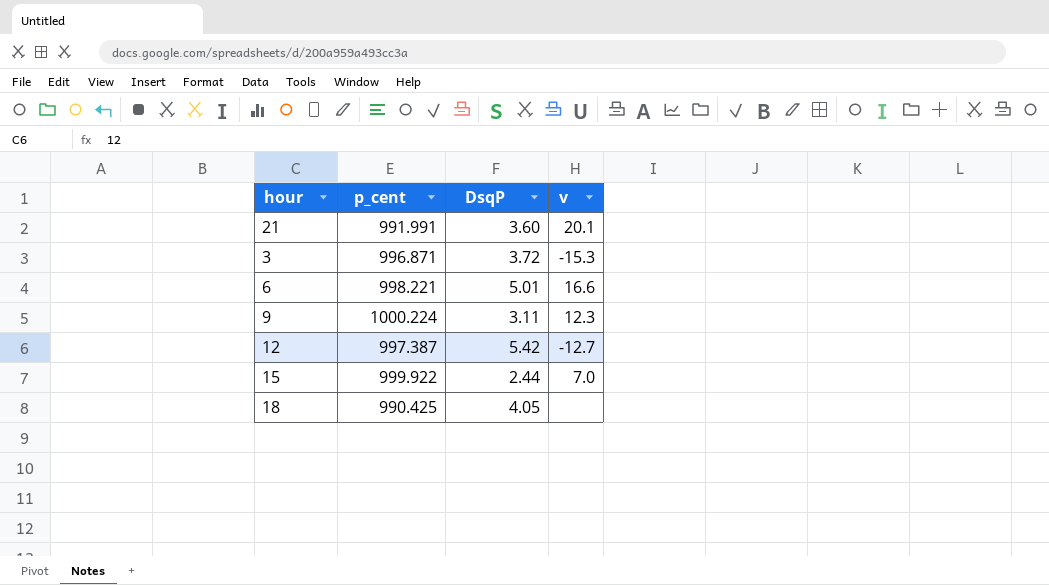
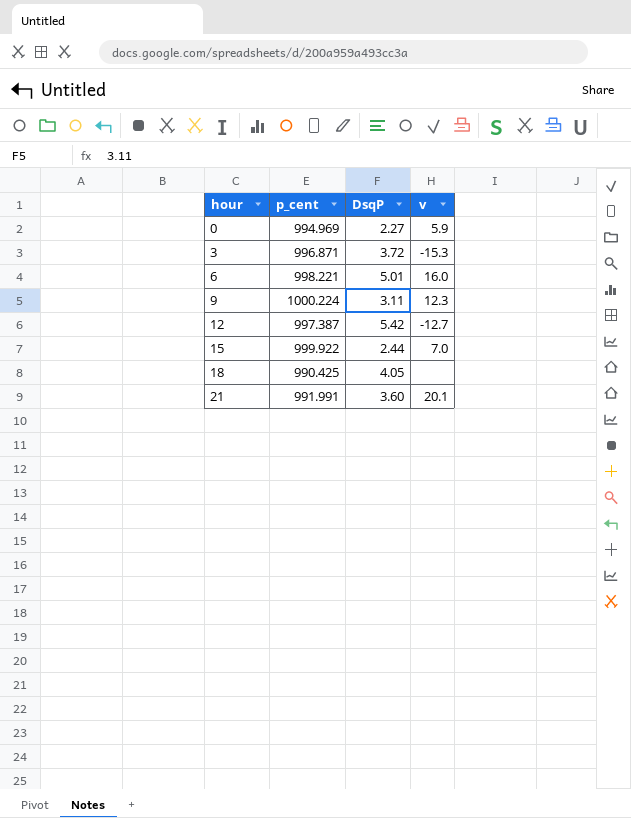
row order: none -> hour ascending
row 0: none -> 994.969 | 2.27 | 5.9
6 | v: 16.6 -> 16.0

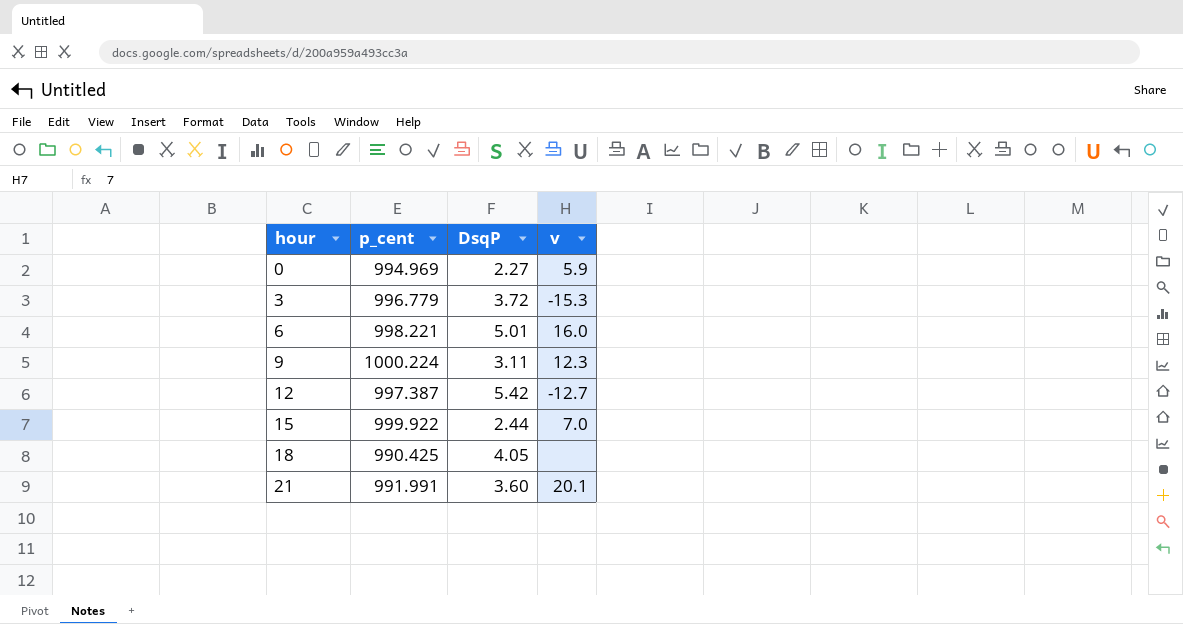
3 | p_cent: 996.871 -> 996.779

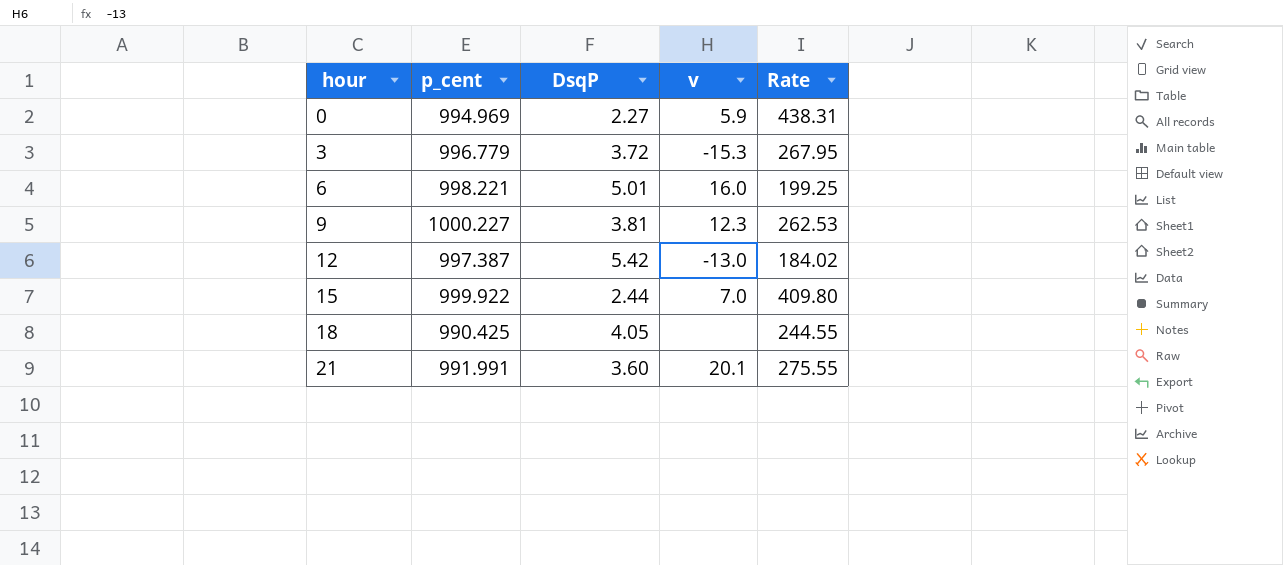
column Rate | formula: none -> [p_cent] / [DsqP]
9 | p_cent: 1000.224 -> 1000.227
9 | DsqP: 3.11 -> 3.81
12 | v: -12.7 -> -13.0

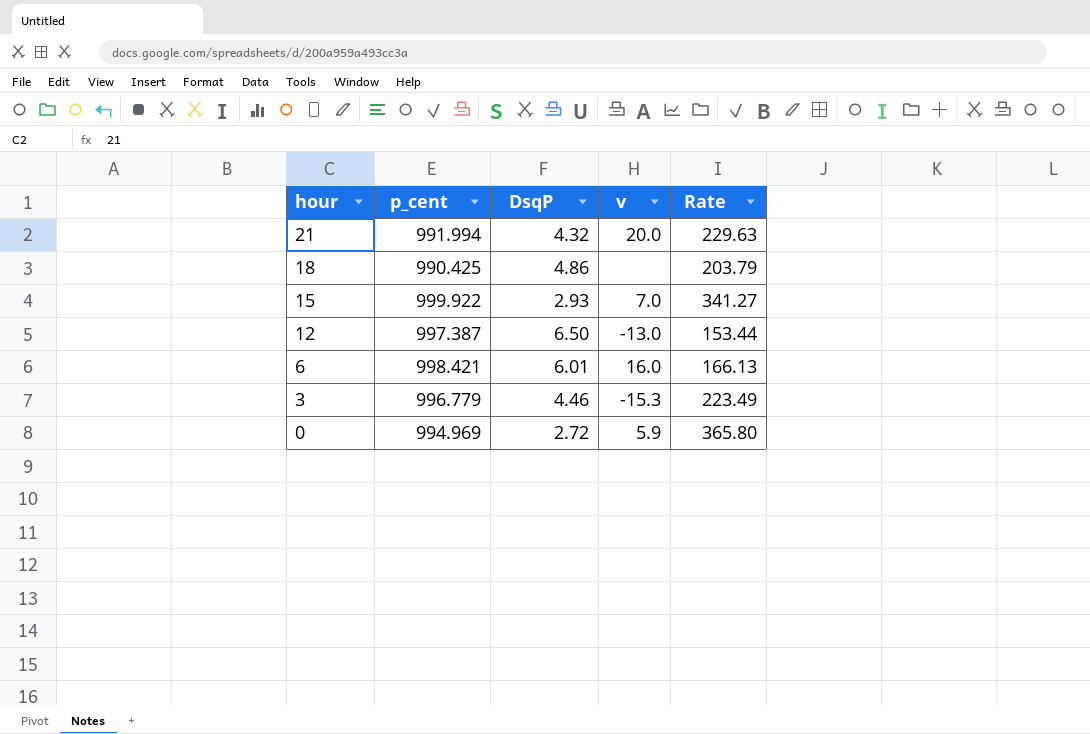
row order: hour ascending -> hour descending
row 9: 1000.227 | 3.81 | 12.3 | 262.53 -> none
21 | p_cent: 991.991 -> 991.994
21 | DsqP: 3.60 -> 4.32
21 | v: 20.1 -> 20.0
21 | Rate: 275.55 -> 229.63
18 | DsqP: 4.05 -> 4.86
18 | Rate: 244.55 -> 203.79
15 | DsqP: 2.44 -> 2.93
15 | Rate: 409.80 -> 341.27
12 | DsqP: 5.42 -> 6.50
12 | Rate: 184.02 -> 153.44
6 | p_cent: 998.221 -> 998.421
6 | DsqP: 5.01 -> 6.01
6 | Rate: 199.25 -> 166.13
3 | DsqP: 3.72 -> 4.46
3 | Rate: 267.95 -> 223.49
0 | DsqP: 2.27 -> 2.72
0 | Rate: 438.31 -> 365.80

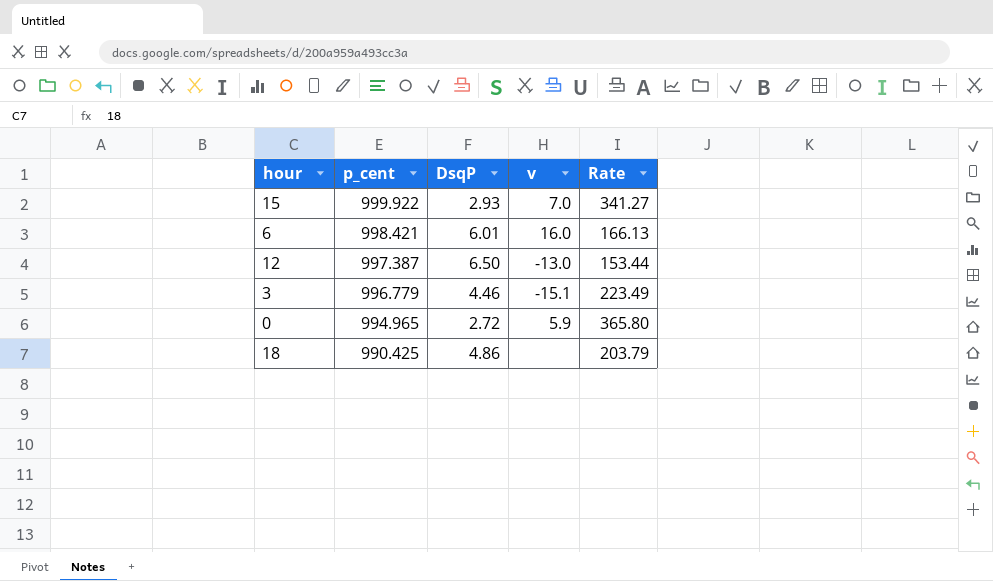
row order: hour descending -> p_cent descending
row 21: 991.994 | 4.32 | 20.0 | 229.63 -> none
3 | v: -15.3 -> -15.1
0 | p_cent: 994.969 -> 994.965

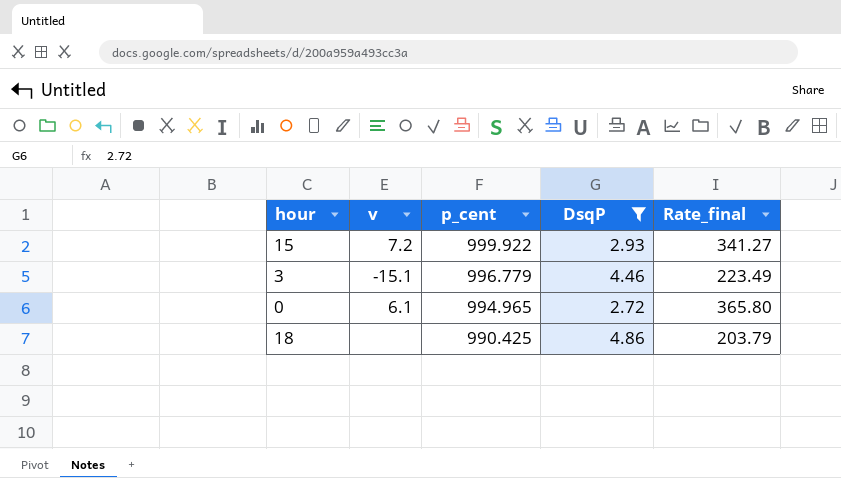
filter: none -> DsqP <= 4.86
column v | position: 4 -> 2
column name: Rate -> Rate_final
15 | v: 7.0 -> 7.2
0 | v: 5.9 -> 6.1

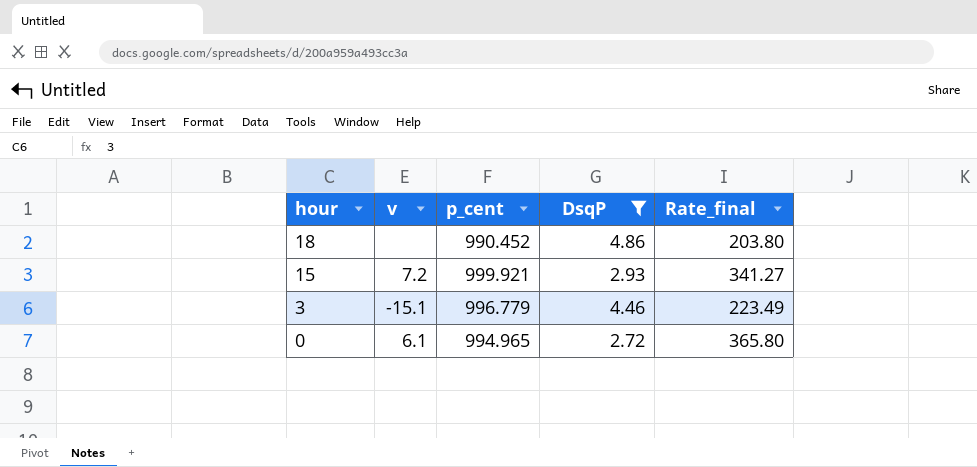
row order: p_cent descending -> hour descending
18 | p_cent: 990.425 -> 990.452
18 | Rate_final: 203.79 -> 203.80
15 | p_cent: 999.922 -> 999.921

